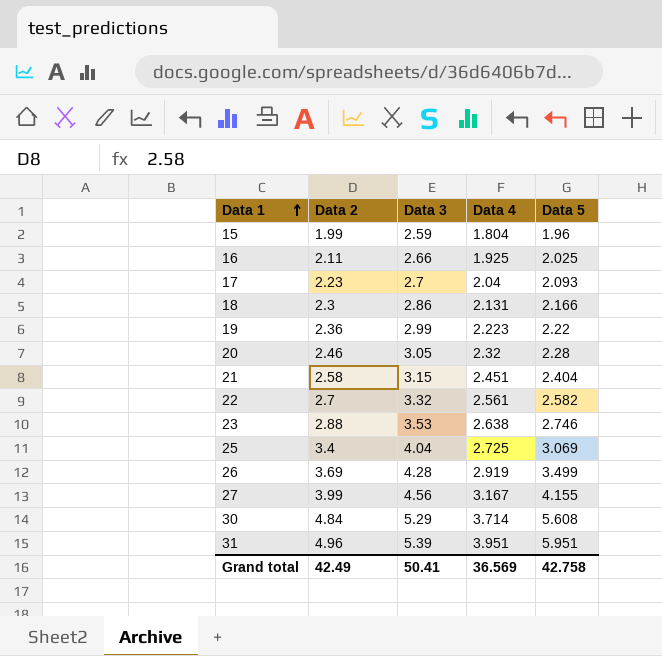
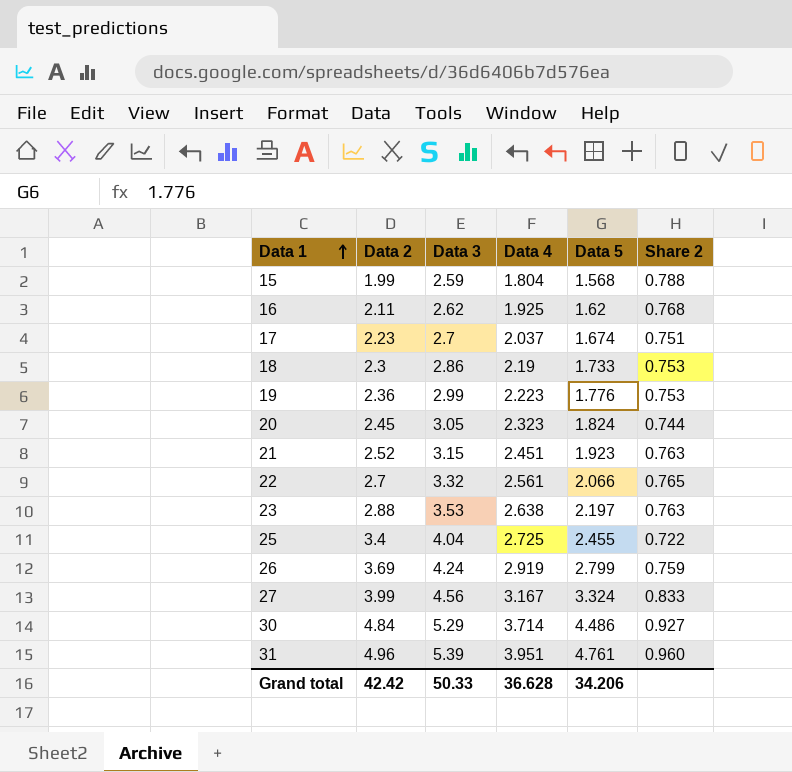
column Share 2 | formula: none -> [Data 5] / [Data 2]
15 | Data 5: 1.96 -> 1.568
16 | Data 3: 2.66 -> 2.62
16 | Data 5: 2.025 -> 1.62
17 | Data 4: 2.04 -> 2.037
17 | Data 5: 2.093 -> 1.674
18 | Data 4: 2.131 -> 2.19
18 | Data 5: 2.166 -> 1.733
19 | Data 5: 2.22 -> 1.776
20 | Data 2: 2.46 -> 2.45
20 | Data 4: 2.32 -> 2.323
20 | Data 5: 2.28 -> 1.824
21 | Data 2: 2.58 -> 2.52
21 | Data 5: 2.404 -> 1.923
22 | Data 5: 2.582 -> 2.066
23 | Data 5: 2.746 -> 2.197
25 | Data 5: 3.069 -> 2.455
26 | Data 3: 4.28 -> 4.24
26 | Data 5: 3.499 -> 2.799
27 | Data 5: 4.155 -> 3.324
30 | Data 5: 5.608 -> 4.486
31 | Data 5: 5.951 -> 4.761
Grand total | Data 2: 42.49 -> 42.42
Grand total | Data 3: 50.41 -> 50.33
Grand total | Data 4: 36.569 -> 36.628
Grand total | Data 5: 42.758 -> 34.206

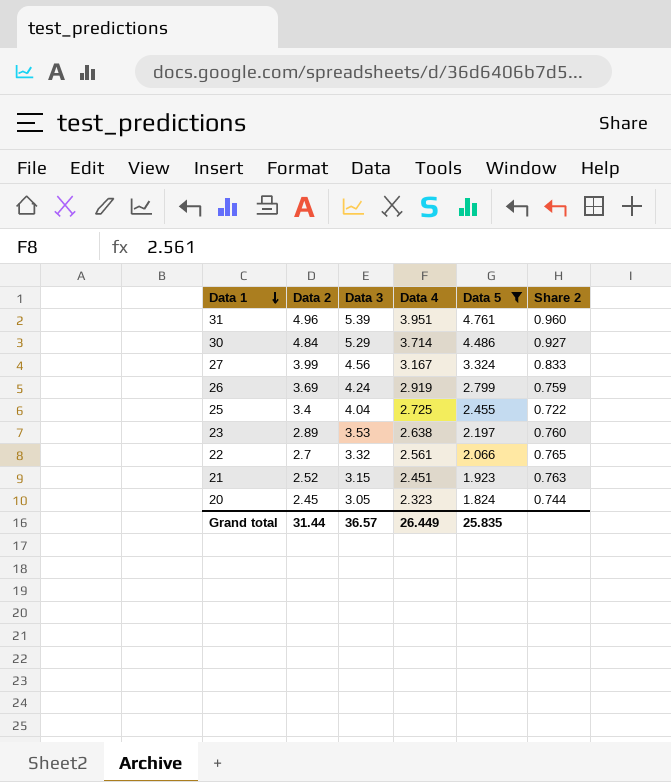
filter: none -> Data 5 >= 1.824
row order: Data 1 ascending -> Data 1 descending
23 | Data 2: 2.88 -> 2.89
23 | Share 2: 0.763 -> 0.760
Grand total | Data 2: 42.42 -> 31.44
Grand total | Data 3: 50.33 -> 36.57
Grand total | Data 4: 36.628 -> 26.449
Grand total | Data 5: 34.206 -> 25.835

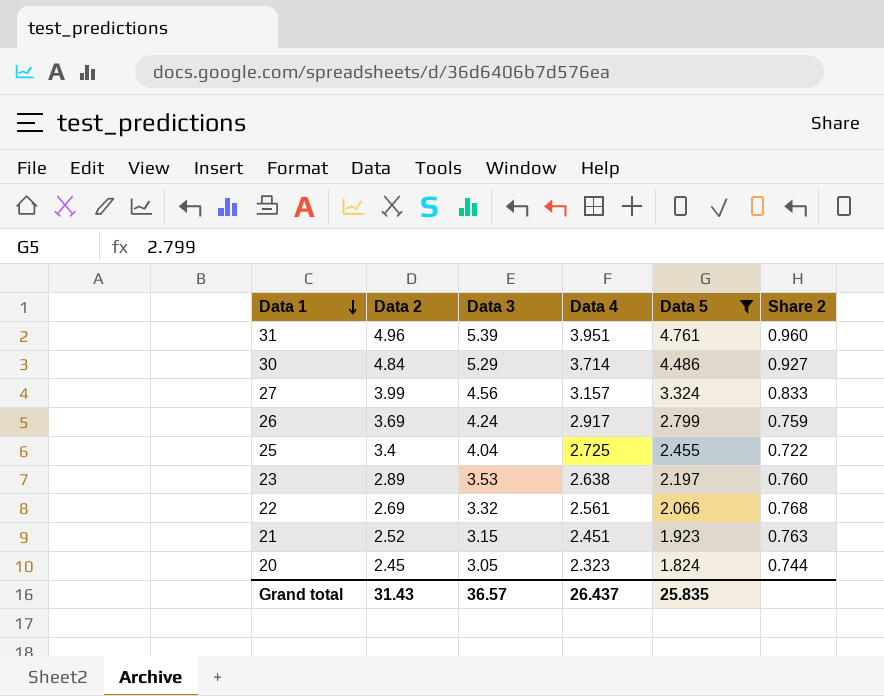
27 | Data 4: 3.167 -> 3.157
26 | Data 4: 2.919 -> 2.917
22 | Data 2: 2.7 -> 2.69
22 | Share 2: 0.765 -> 0.768
Grand total | Data 2: 31.44 -> 31.43
Grand total | Data 4: 26.449 -> 26.437

